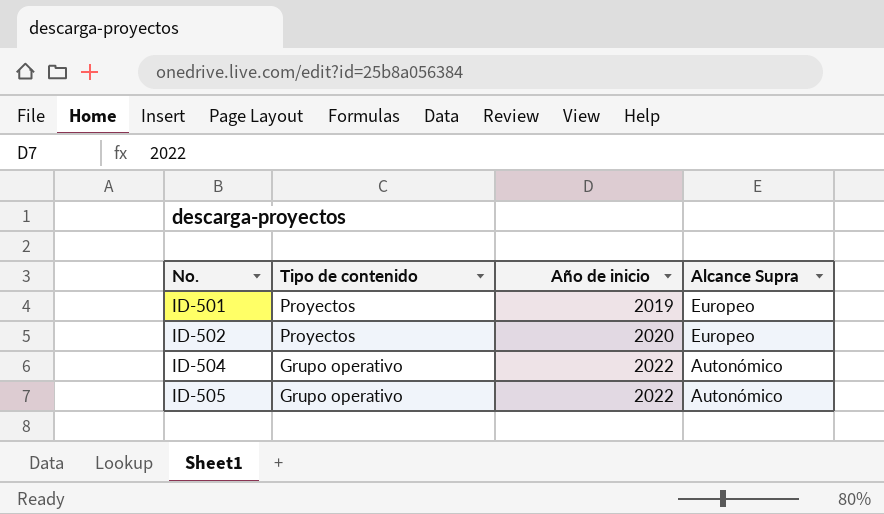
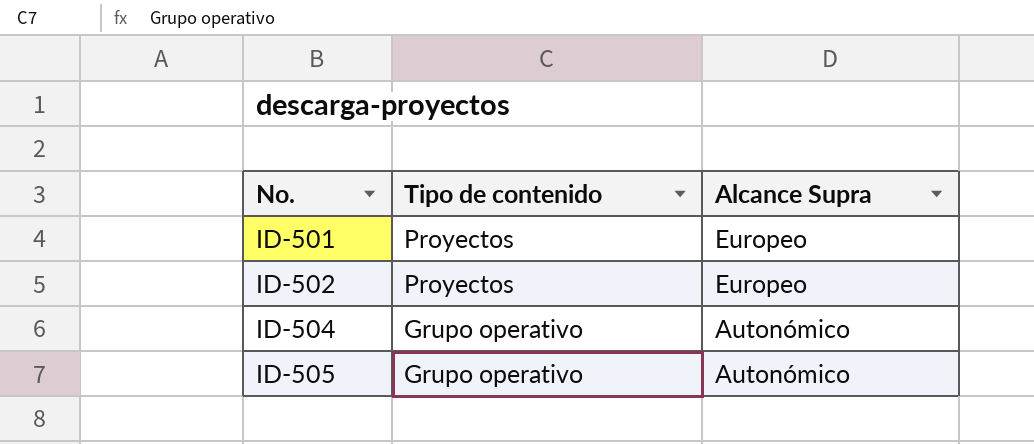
column Año de inicio | position: 3 -> none

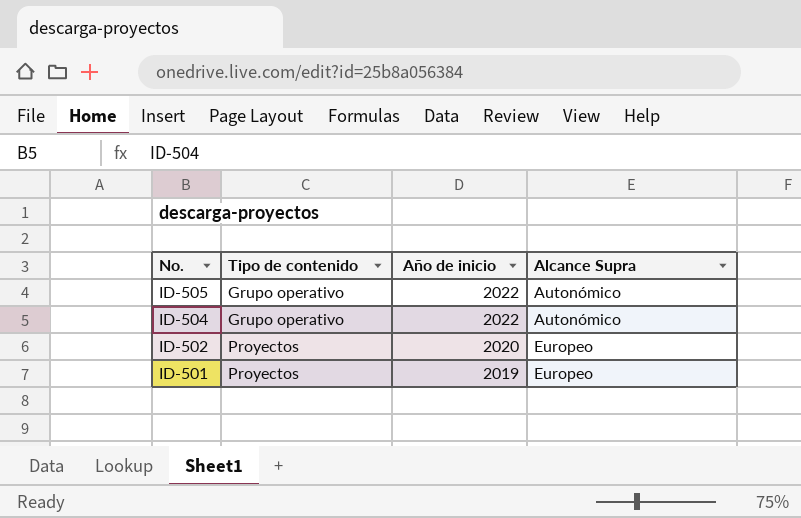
row order: No. ascending -> No. descending
column Año de inicio | position: none -> 3

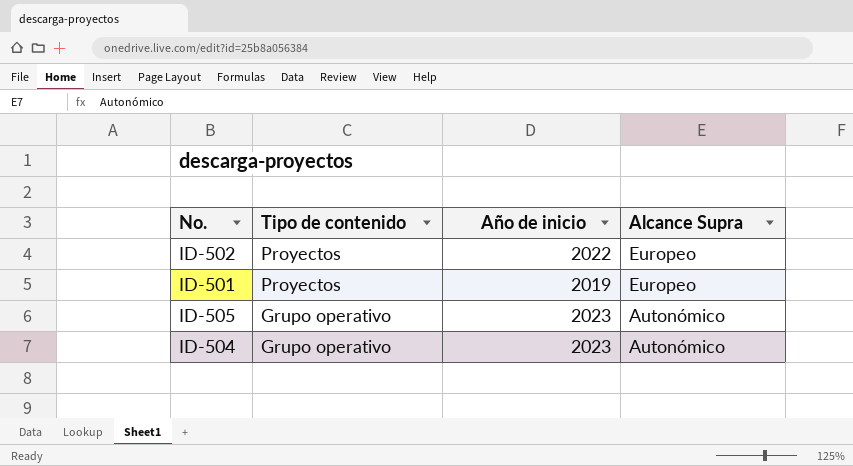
row order: No. descending -> Tipo de contenido descending
ID-502 | Año de inicio: 2020 -> 2022
ID-505 | Año de inicio: 2022 -> 2023
ID-504 | Año de inicio: 2022 -> 2023

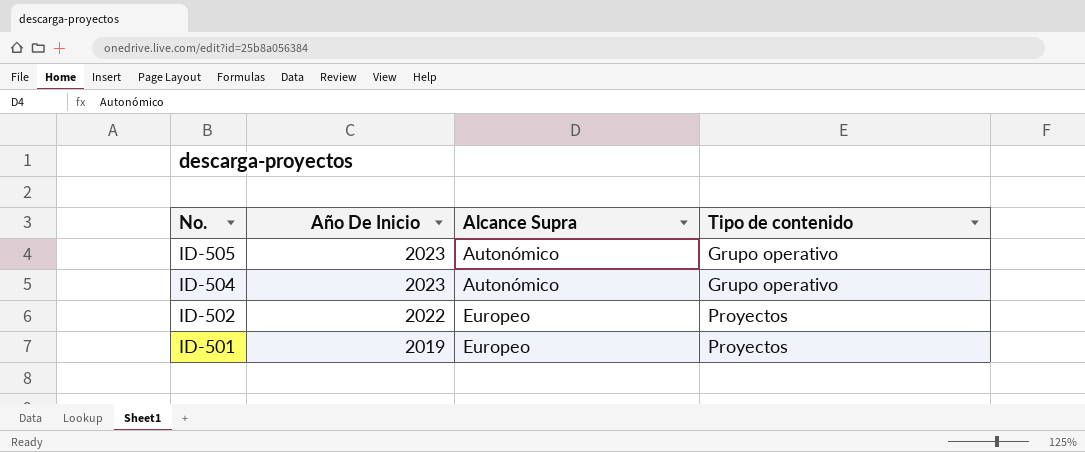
row order: Tipo de contenido descending -> No. descending
column name: Año de inicio -> Año De Inicio
column Tipo de contenido | position: 2 -> 4

